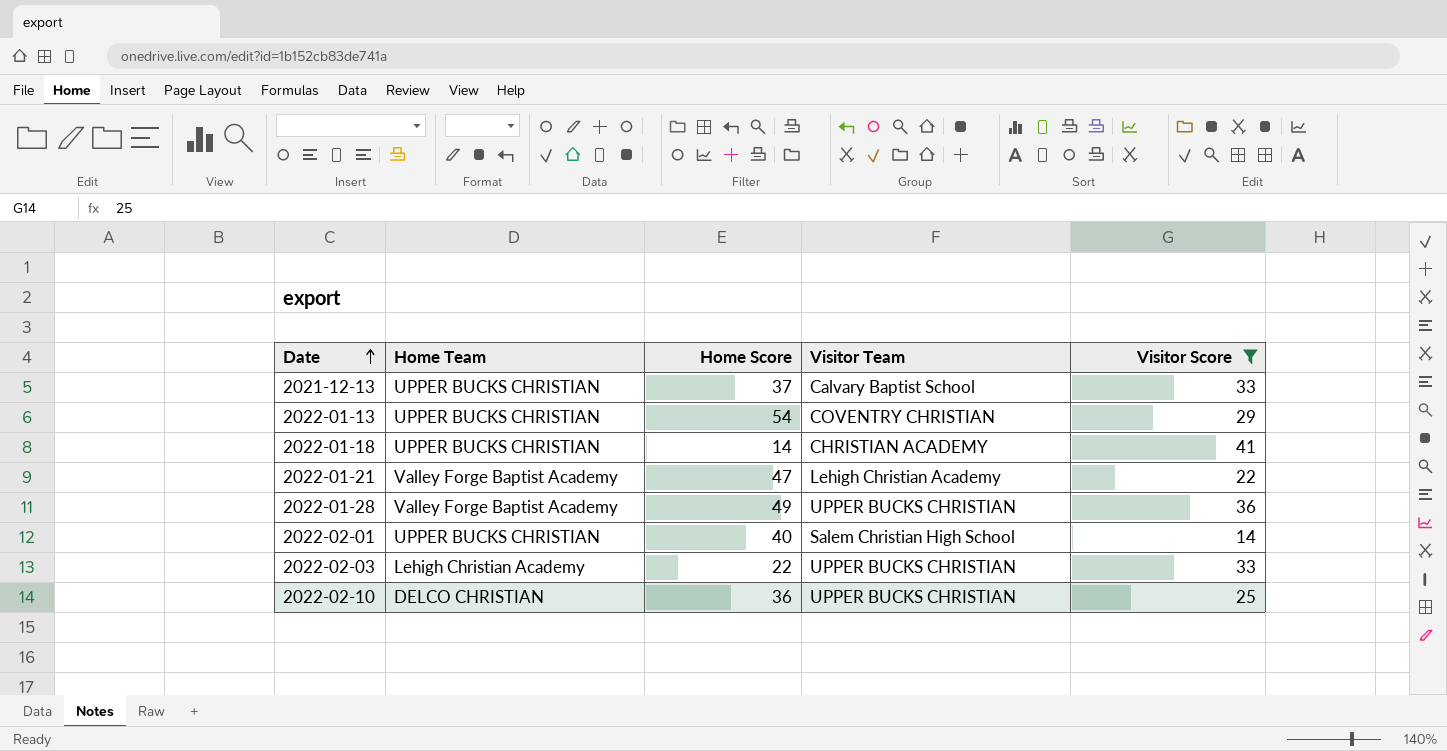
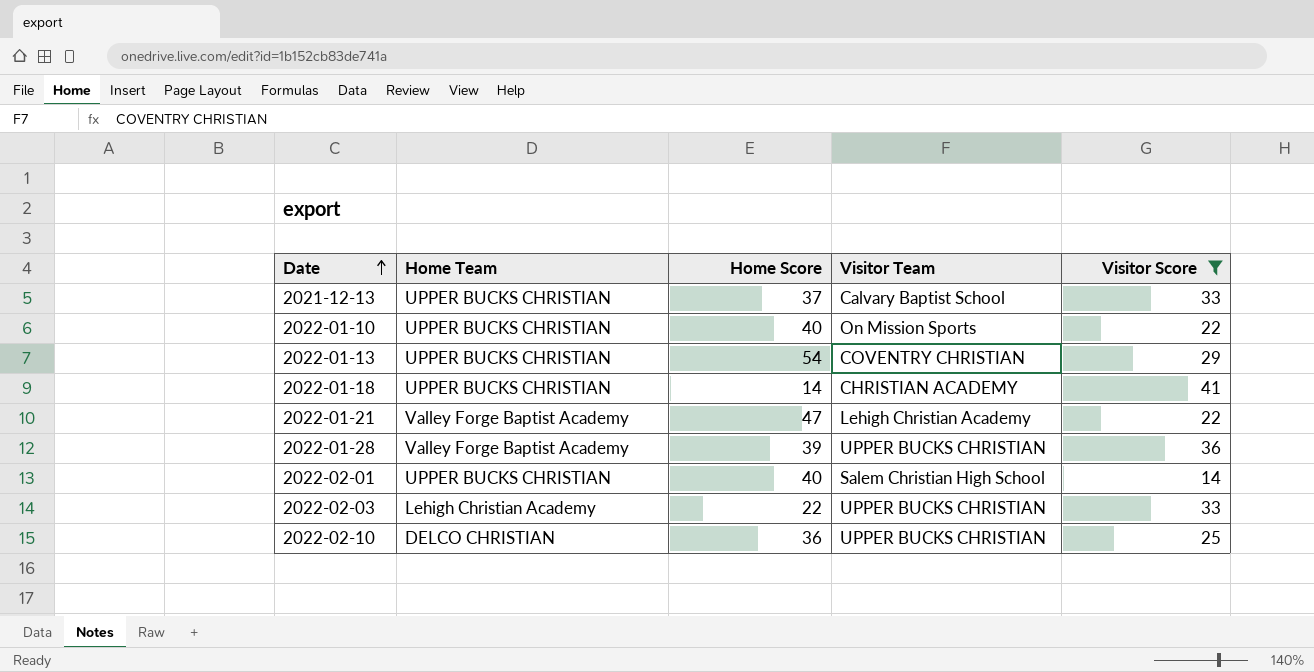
row 2022-01-10: none -> UPPER BUCKS CHRISTIAN | 40 | On Mission Sports | 22
2022-01-28 | Home Score: 49 -> 39

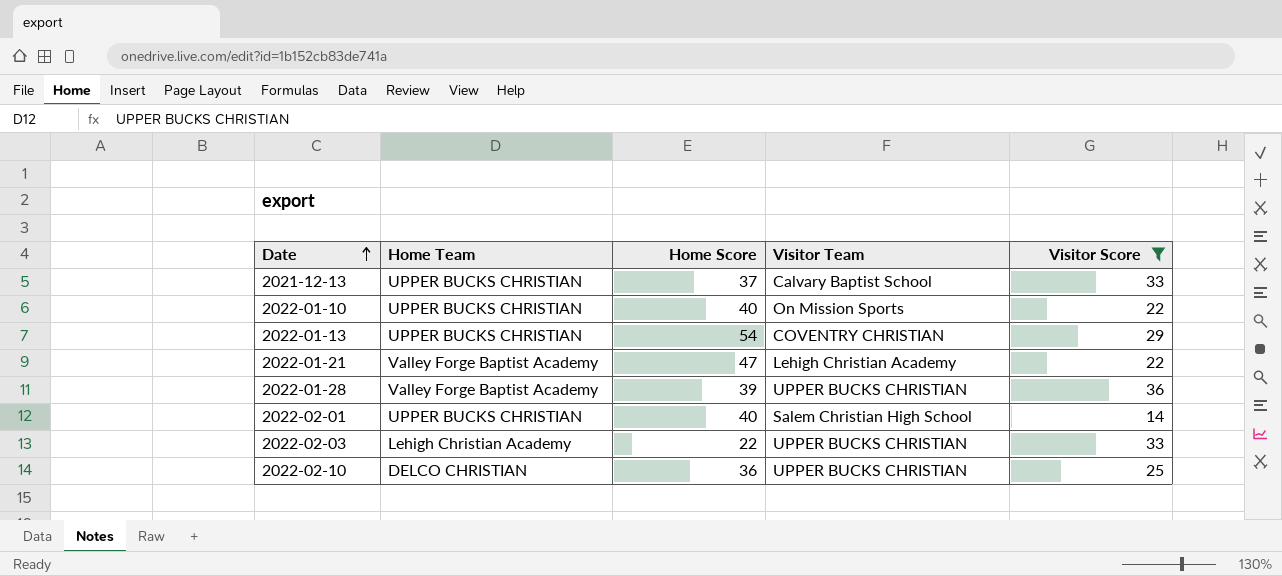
row 2022-01-18: UPPER BUCKS CHRISTIAN | 14 | CHRISTIAN ACADEMY | 41 -> none

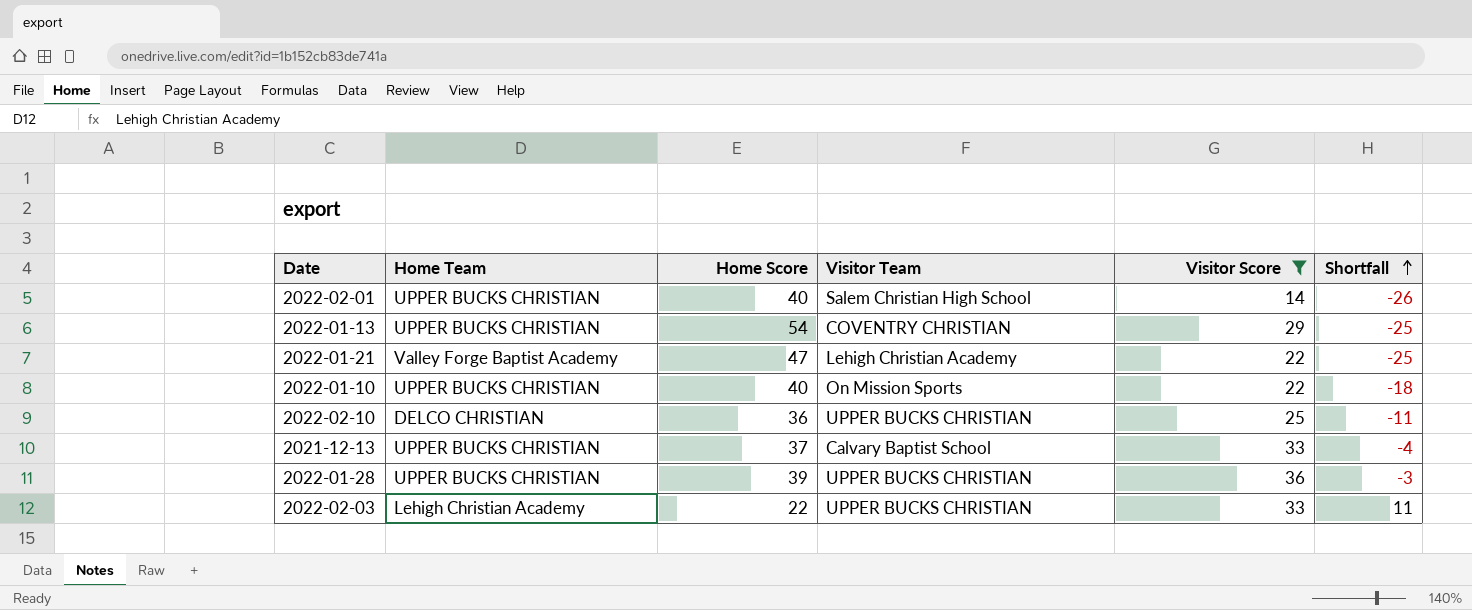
row order: Date ascending -> Shortfall ascending
column Shortfall | formula: none -> [Visitor Score] - [Home Score]
2022-01-28 | Home Team: Valley Forge Baptist Academy -> UPPER BUCKS CHRISTIAN

